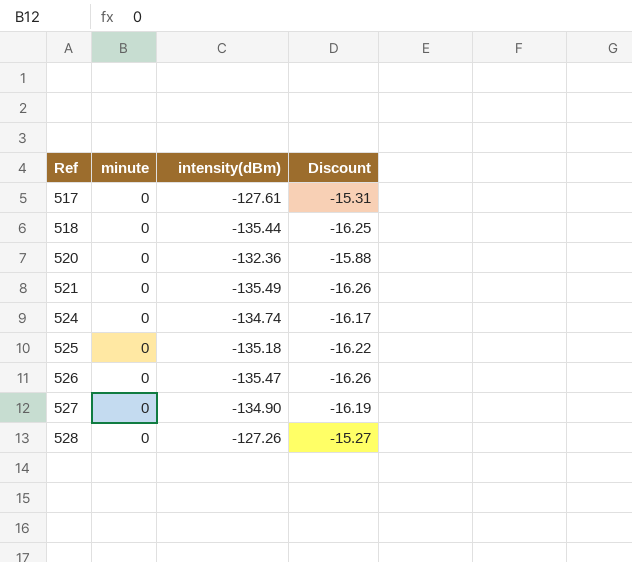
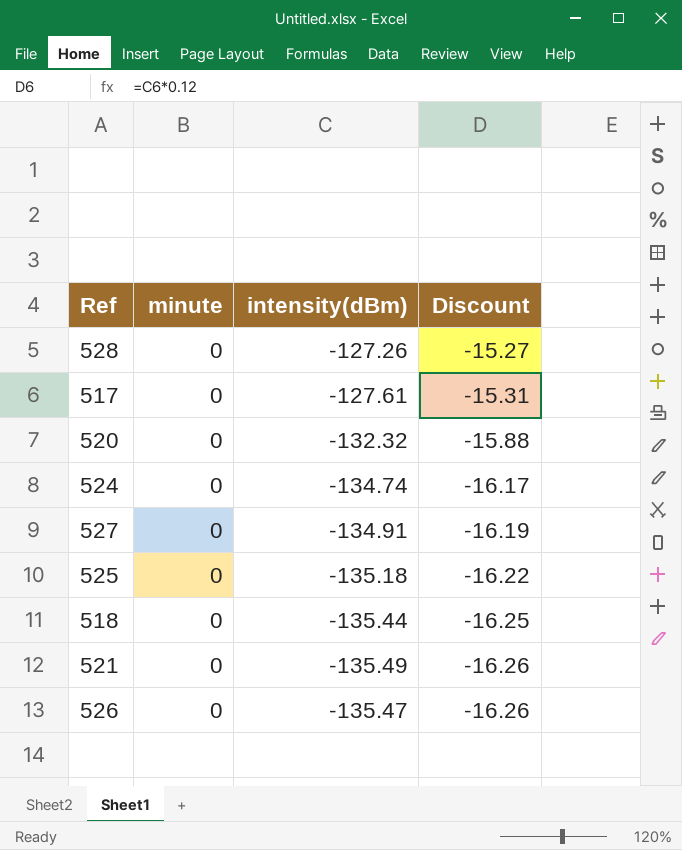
row order: Ref ascending -> Discount descending
520 | intensity(dBm): -132.36 -> -132.32
527 | intensity(dBm): -134.90 -> -134.91

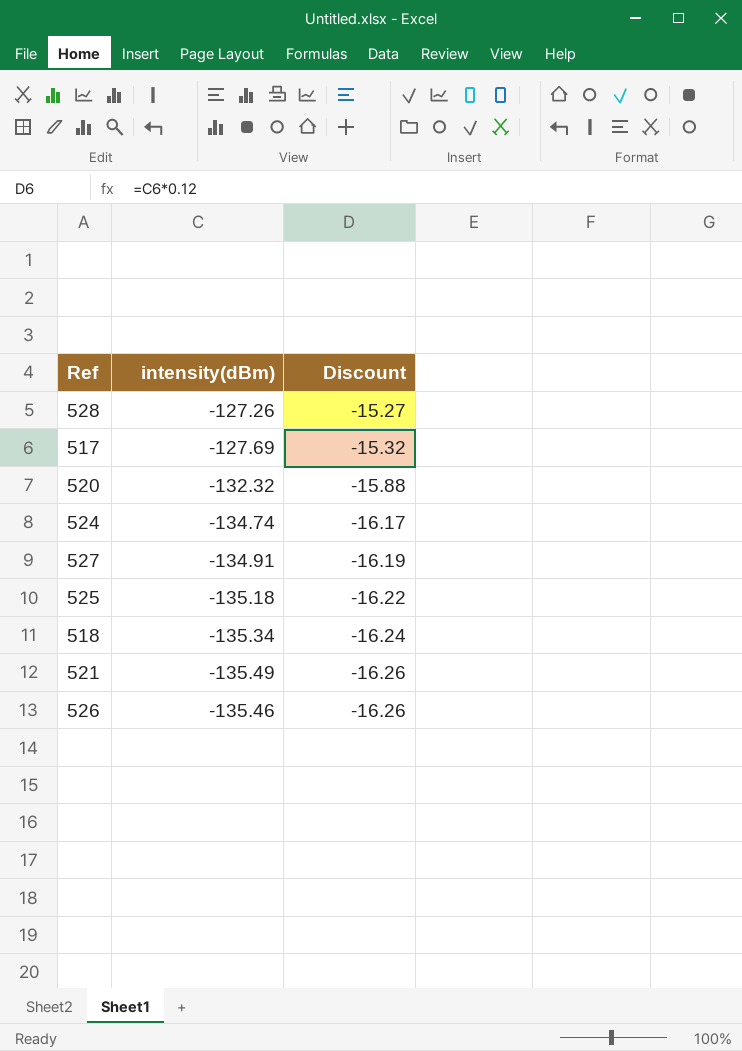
column minute | position: 2 -> none
517 | intensity(dBm): -127.61 -> -127.69
517 | Discount: -15.31 -> -15.32
518 | intensity(dBm): -135.44 -> -135.34
518 | Discount: -16.25 -> -16.24
526 | intensity(dBm): -135.47 -> -135.46

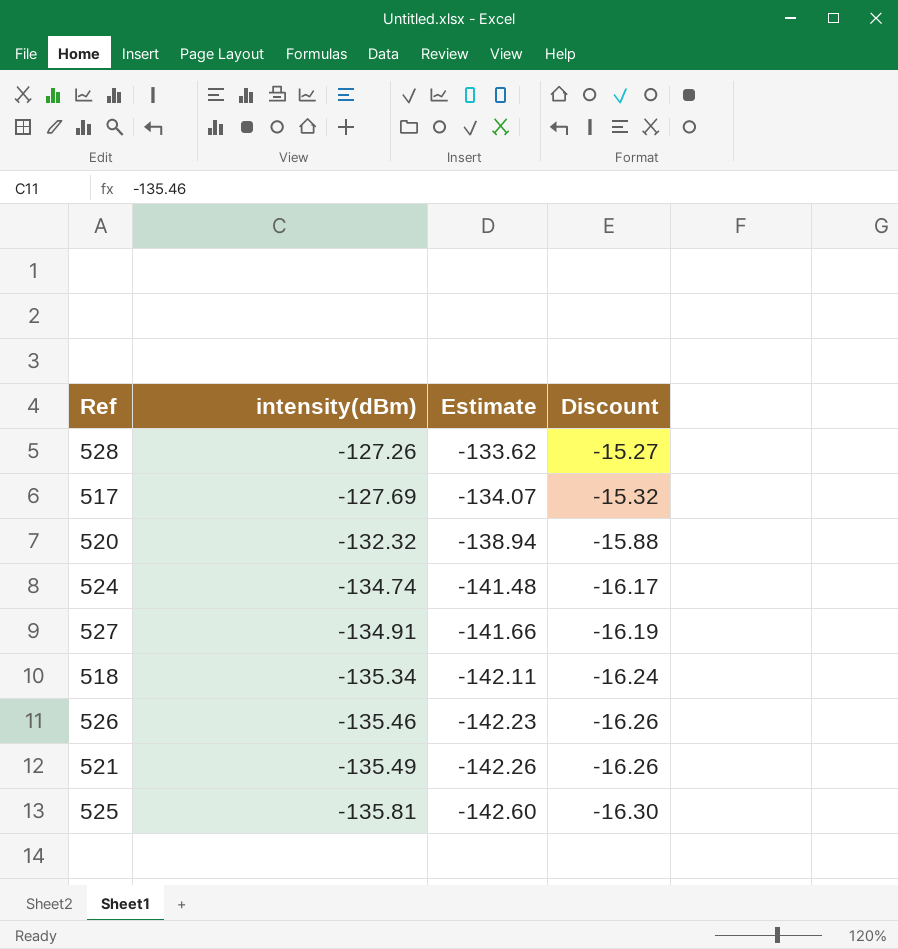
row order: Discount descending -> intensity(dBm) descending
column Estimate | formula: none -> [intensity(dBm)] * 1.05
525 | intensity(dBm): -135.18 -> -135.81
525 | Discount: -16.22 -> -16.30

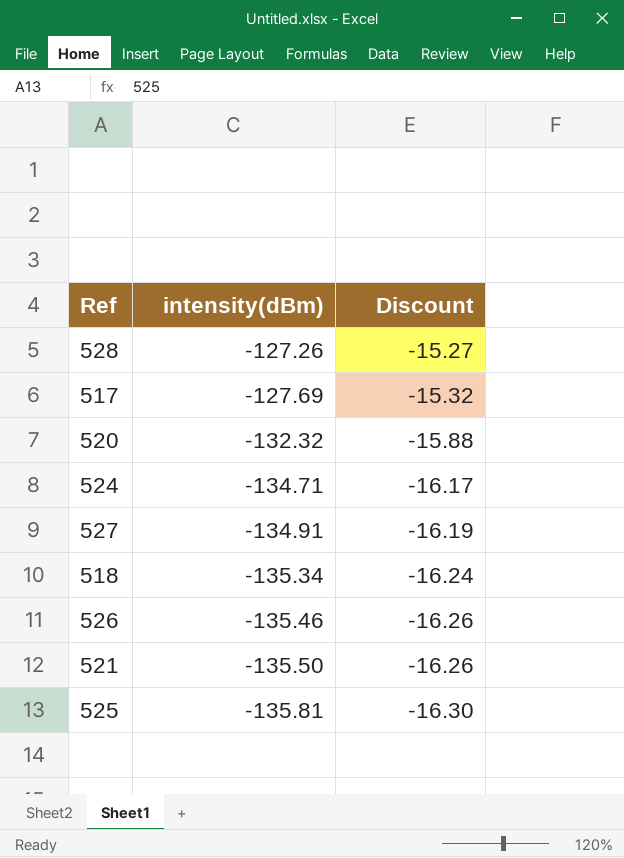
column Estimate | formula: [intensity(dBm)] * 1.05 -> none
524 | intensity(dBm): -134.74 -> -134.71
521 | intensity(dBm): -135.49 -> -135.50

